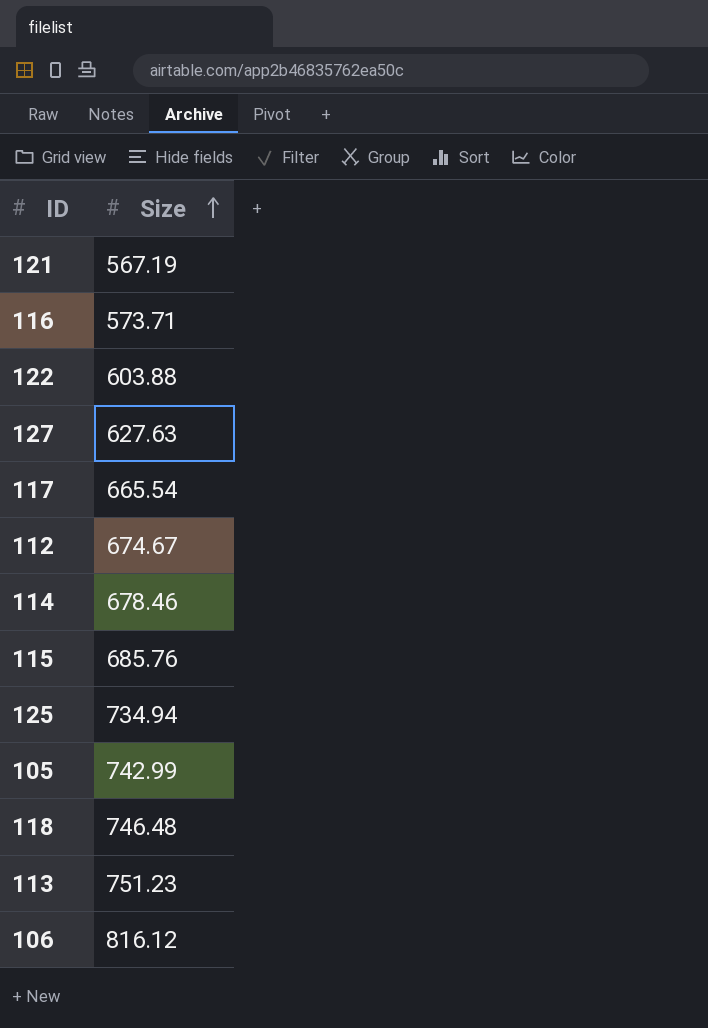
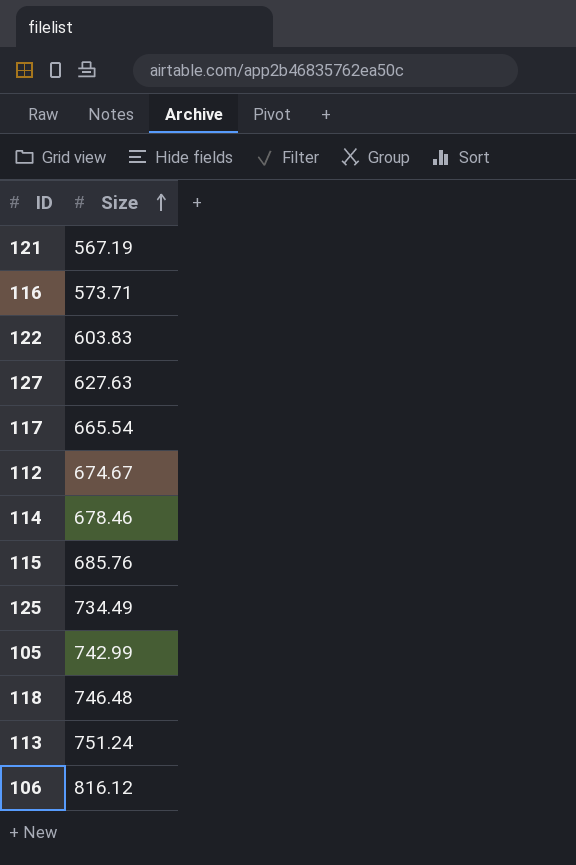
122 | Size: 603.88 -> 603.83
125 | Size: 734.94 -> 734.49
113 | Size: 751.23 -> 751.24

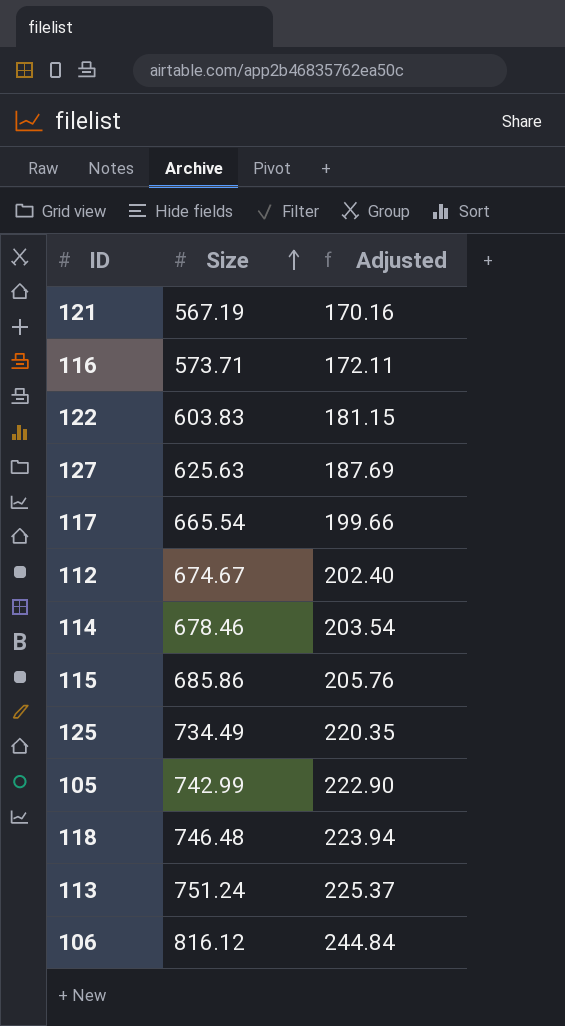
column Adjusted | formula: none -> [Size] * 0.3
127 | Size: 627.63 -> 625.63
115 | Size: 685.76 -> 685.86

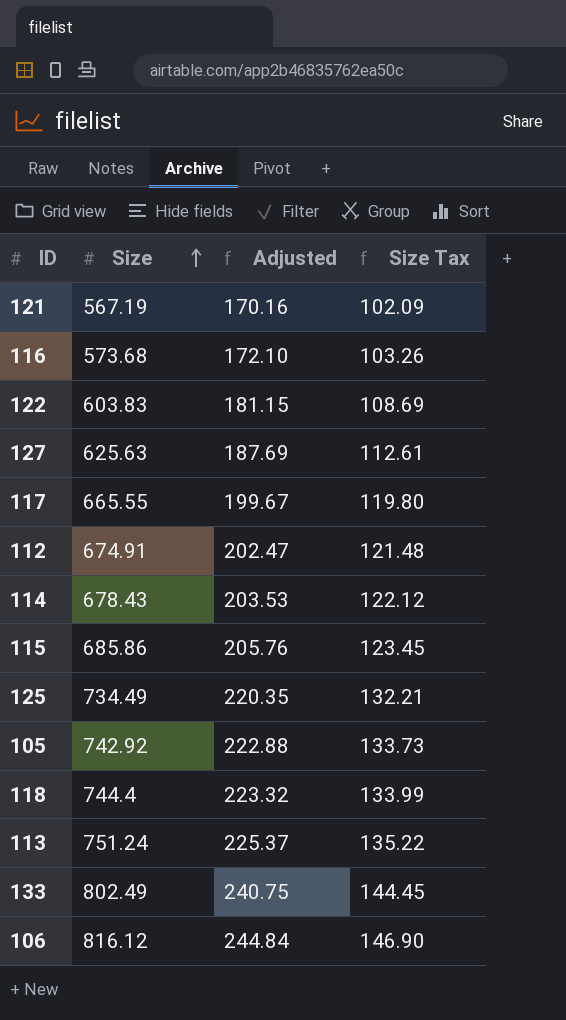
column Size Tax | formula: none -> [Size] * 0.18
116 | Size: 573.71 -> 573.68
116 | Adjusted: 172.11 -> 172.10
117 | Size: 665.54 -> 665.55
117 | Adjusted: 199.66 -> 199.67
112 | Size: 674.67 -> 674.91
112 | Adjusted: 202.40 -> 202.47
114 | Size: 678.46 -> 678.43
114 | Adjusted: 203.54 -> 203.53
105 | Size: 742.99 -> 742.92
105 | Adjusted: 222.90 -> 222.88
118 | Size: 746.48 -> 744.4
118 | Adjusted: 223.94 -> 223.32
row 133: none -> 802.49 | 240.75 | 144.45

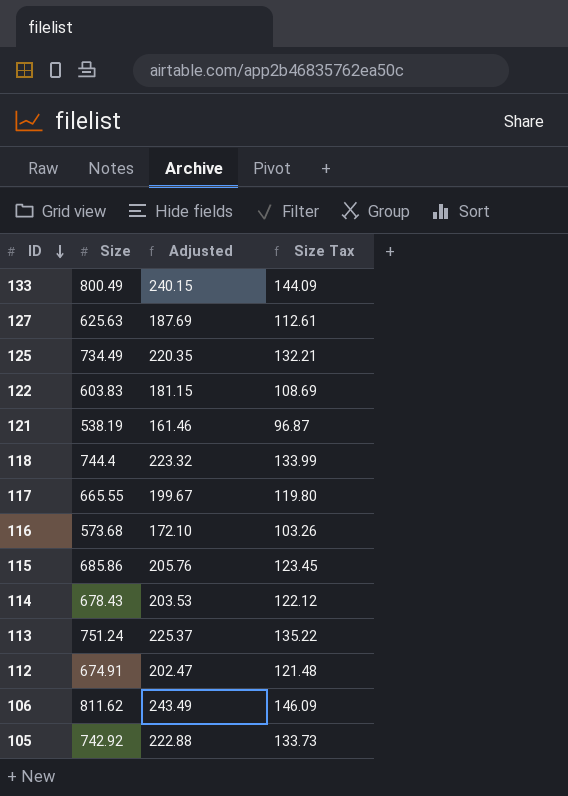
row order: Size ascending -> ID descending
133 | Size: 802.49 -> 800.49
133 | Adjusted: 240.75 -> 240.15
133 | Size Tax: 144.45 -> 144.09
121 | Size: 567.19 -> 538.19
121 | Adjusted: 170.16 -> 161.46
121 | Size Tax: 102.09 -> 96.87
106 | Size: 816.12 -> 811.62
106 | Adjusted: 244.84 -> 243.49
106 | Size Tax: 146.90 -> 146.09

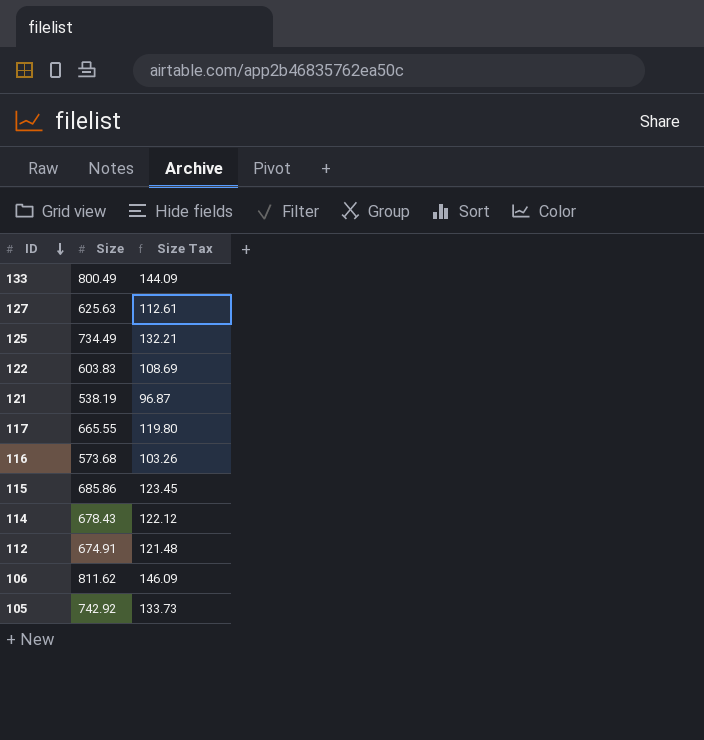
column Adjusted | formula: [Size] * 0.3 -> none
row 118: 744.4 | 223.32 | 133.99 -> none
row 113: 751.24 | 225.37 | 135.22 -> none

